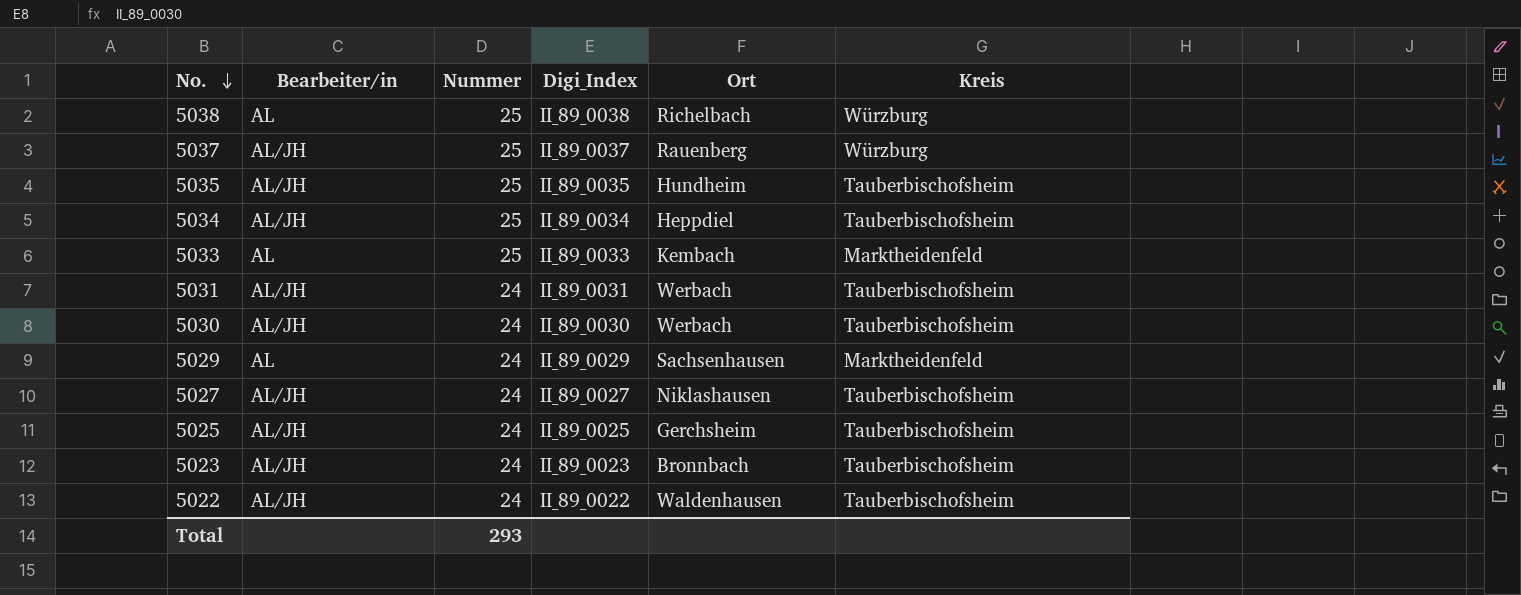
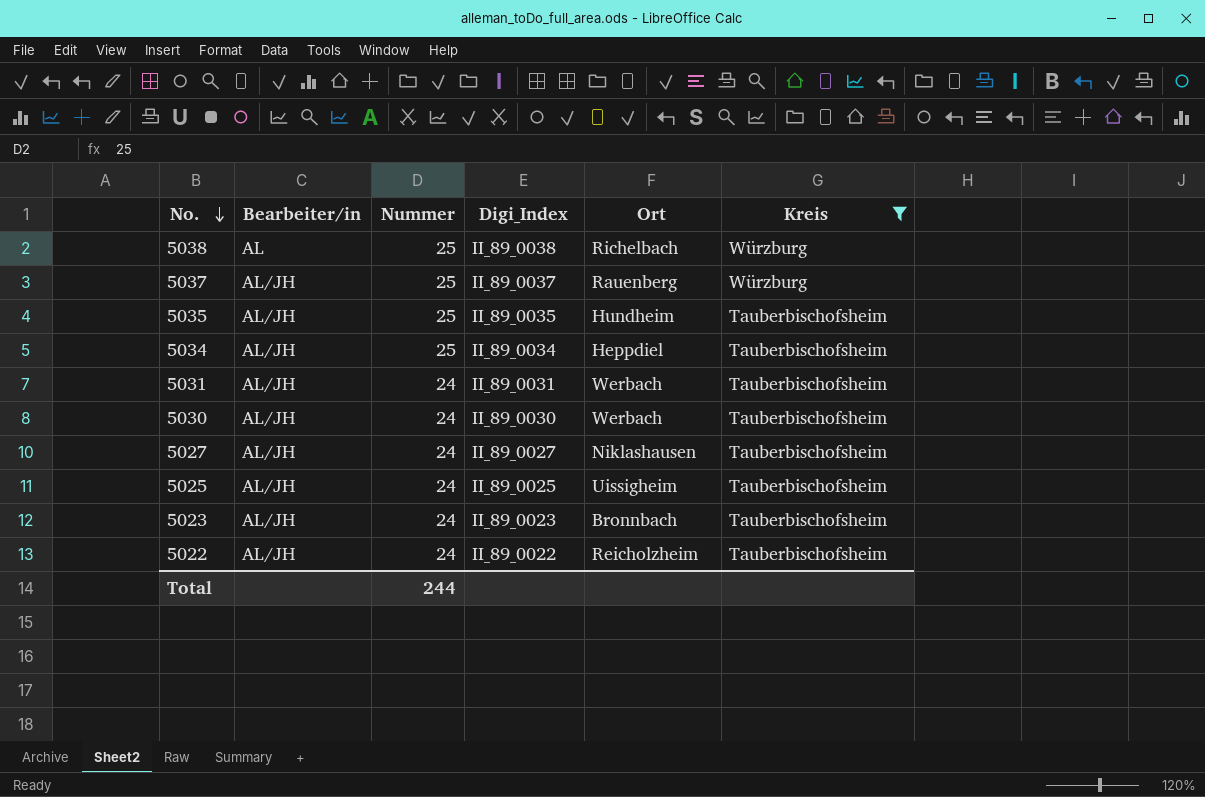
filter: none -> Kreis != Marktheidenfeld
5025 | Ort: Gerchsheim -> Uissigheim
5022 | Ort: Waldenhausen -> Reicholzheim
Total | Nummer: 293 -> 244

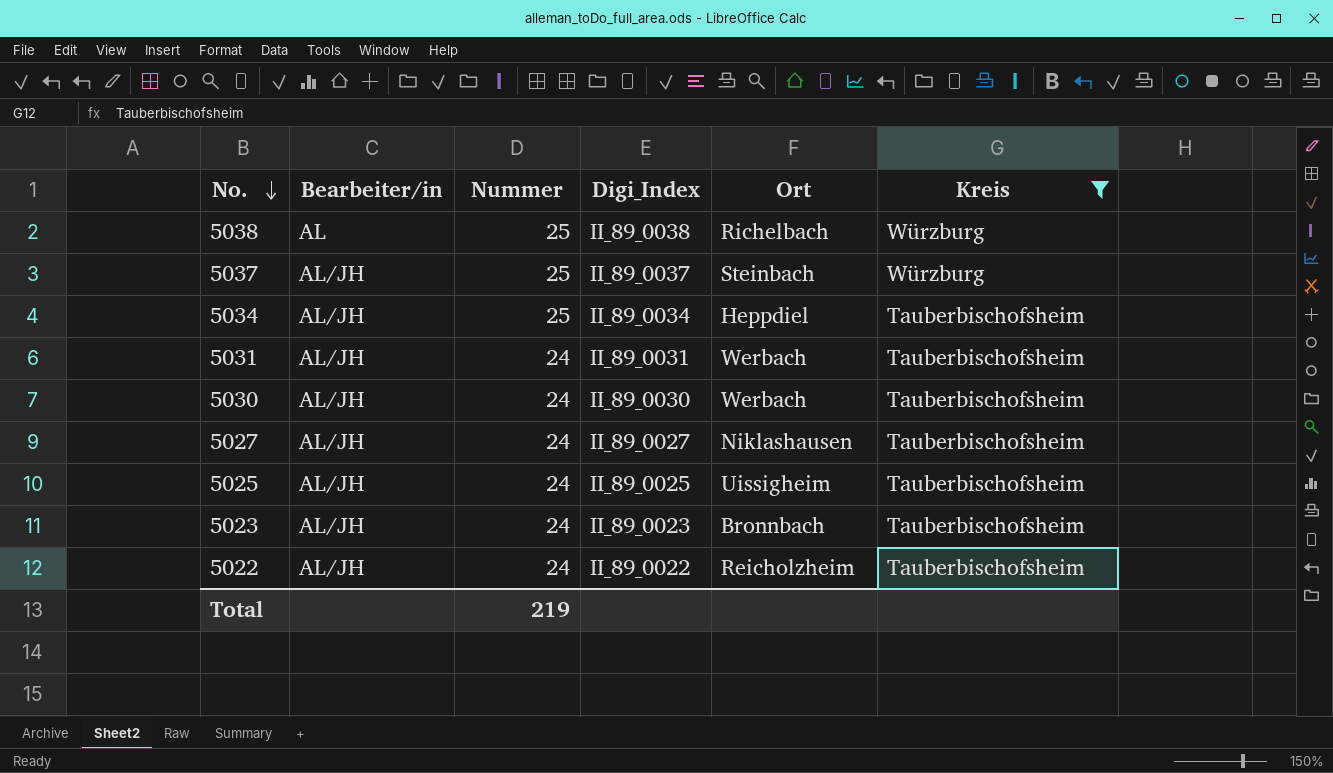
row 5035: AL/JH | 25 | II_89_0035 | Hundheim | Tauberbischofsheim -> none
5037 | Ort: Rauenberg -> Steinbach
Total | Nummer: 244 -> 219

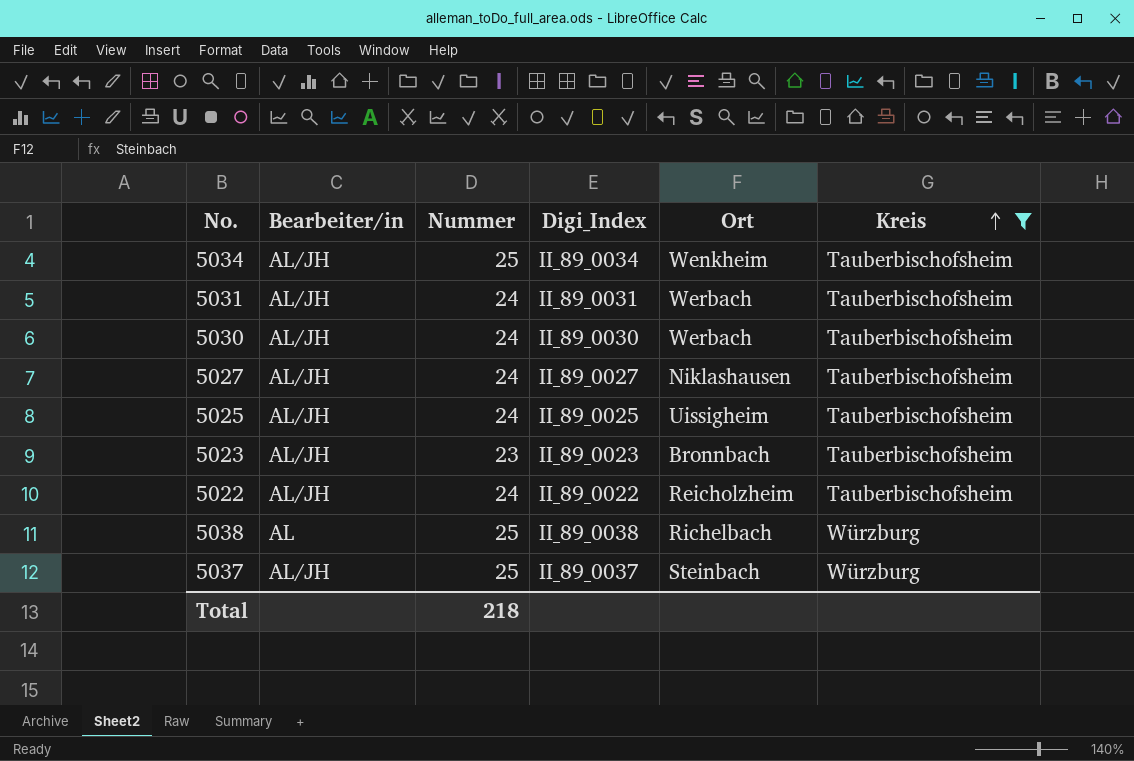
row order: No. descending -> Kreis ascending
5034 | Ort: Heppdiel -> Wenkheim
5023 | Nummer: 24 -> 23
Total | Nummer: 219 -> 218

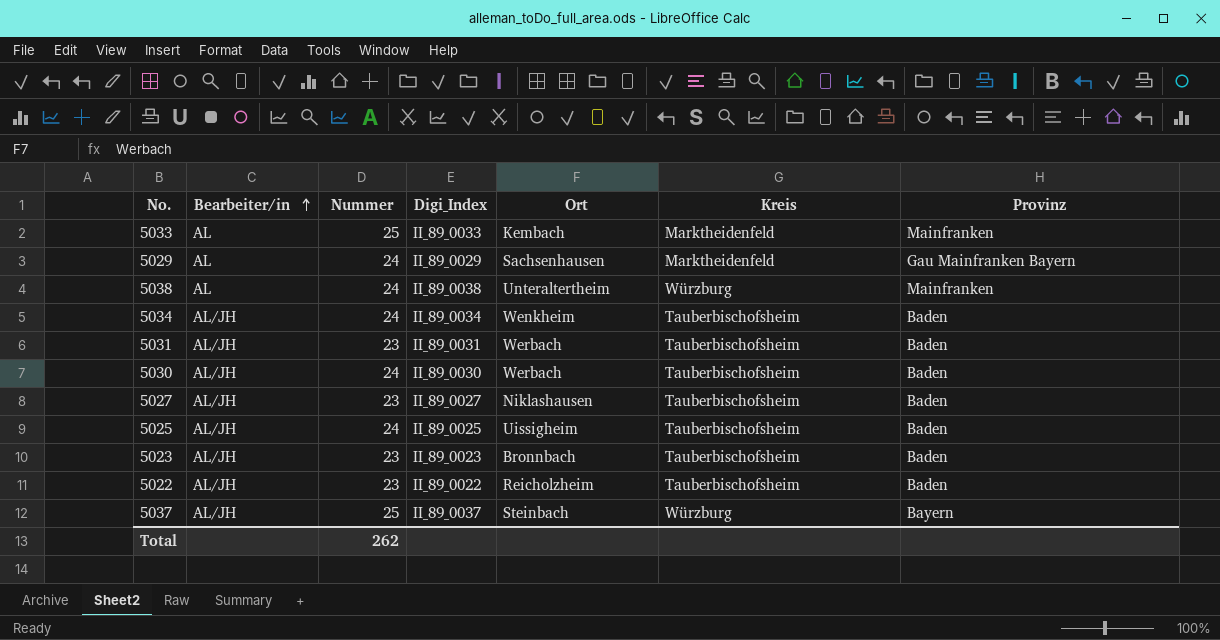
filter: Kreis != Marktheidenfeld -> none
row order: Kreis ascending -> Bearbeiter/in ascending
column Provinz | position: none -> 7
5038 | Nummer: 25 -> 24
5038 | Ort: Richelbach -> Unteraltertheim
5034 | Nummer: 25 -> 24
5031 | Nummer: 24 -> 23
5027 | Nummer: 24 -> 23
5022 | Nummer: 24 -> 23
Total | Nummer: 218 -> 262

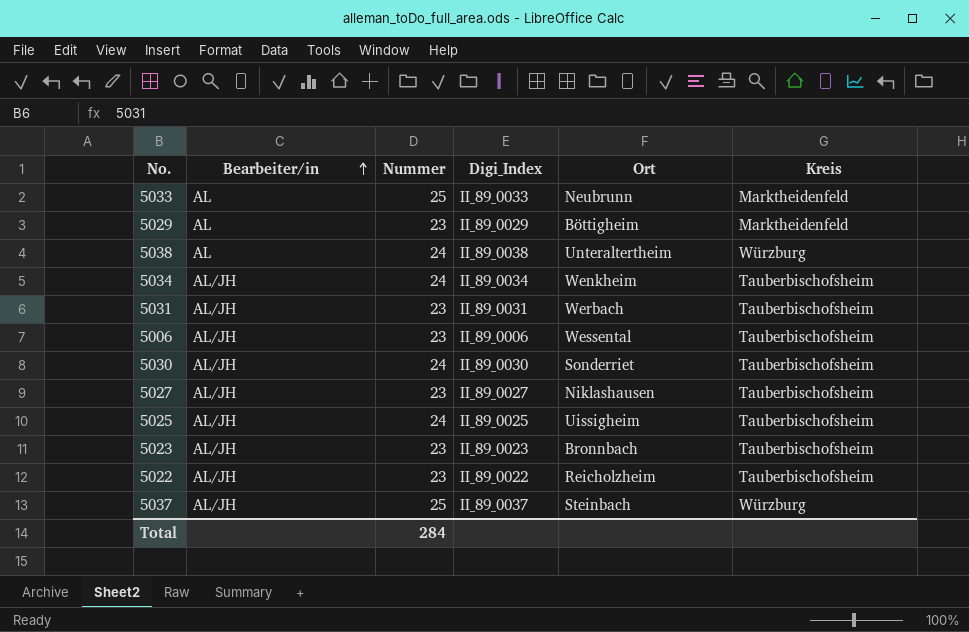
column Provinz | position: 7 -> none
5033 | Ort: Kembach -> Neubrunn
5029 | Nummer: 24 -> 23
5029 | Ort: Sachsenhausen -> Böttigheim
row 5006: none -> AL/JH | 23 | II_89_0006 | Wessental | Tauberbischofsheim
5030 | Ort: Werbach -> Sonderriet
Total | Nummer: 262 -> 284

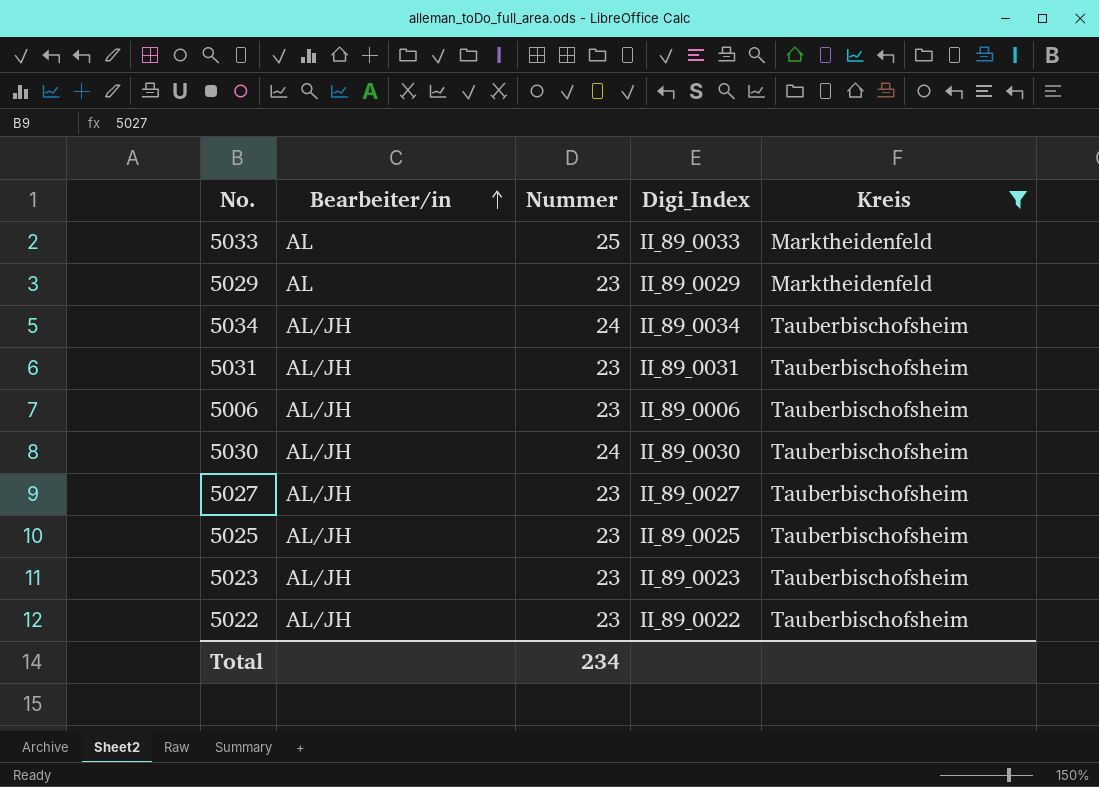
filter: none -> Kreis != Würzburg
column Ort | position: 5 -> none
5025 | Nummer: 24 -> 23
Total | Nummer: 284 -> 234

